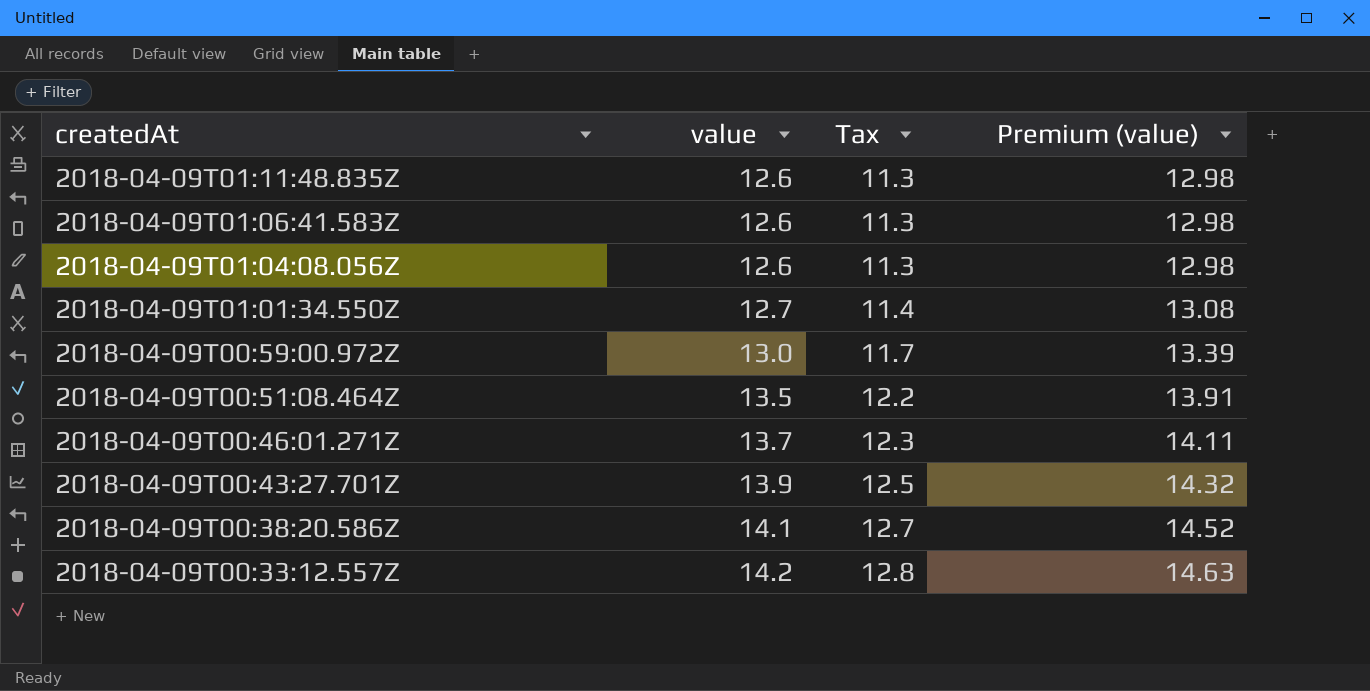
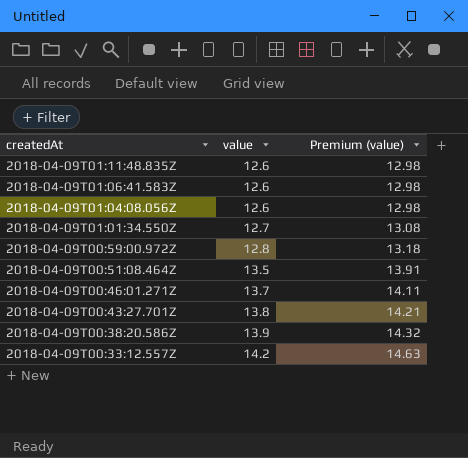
column Tax | formula: [value] * 0.9 -> none
2018-04-09T00:59:00.972Z | value: 13.0 -> 12.8
2018-04-09T00:59:00.972Z | Premium (value): 13.39 -> 13.18
2018-04-09T00:43:27.701Z | value: 13.9 -> 13.8
2018-04-09T00:43:27.701Z | Premium (value): 14.32 -> 14.21
2018-04-09T00:38:20.586Z | value: 14.1 -> 13.9
2018-04-09T00:38:20.586Z | Premium (value): 14.52 -> 14.32

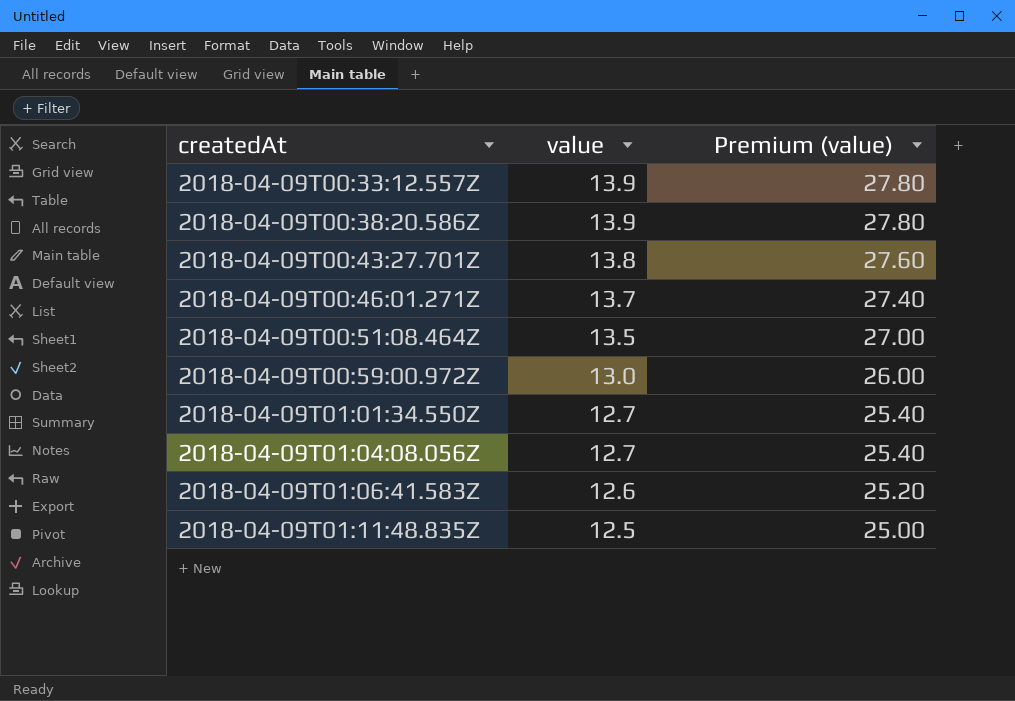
row order: createdAt descending -> createdAt ascending
column Premium (value) | formula: [value] * 1.03 -> [value] * 2
2018-04-09T00:33:12.557Z | value: 14.2 -> 13.9
2018-04-09T00:59:00.972Z | value: 12.8 -> 13.0
2018-04-09T01:04:08.056Z | value: 12.6 -> 12.7
2018-04-09T01:11:48.835Z | value: 12.6 -> 12.5

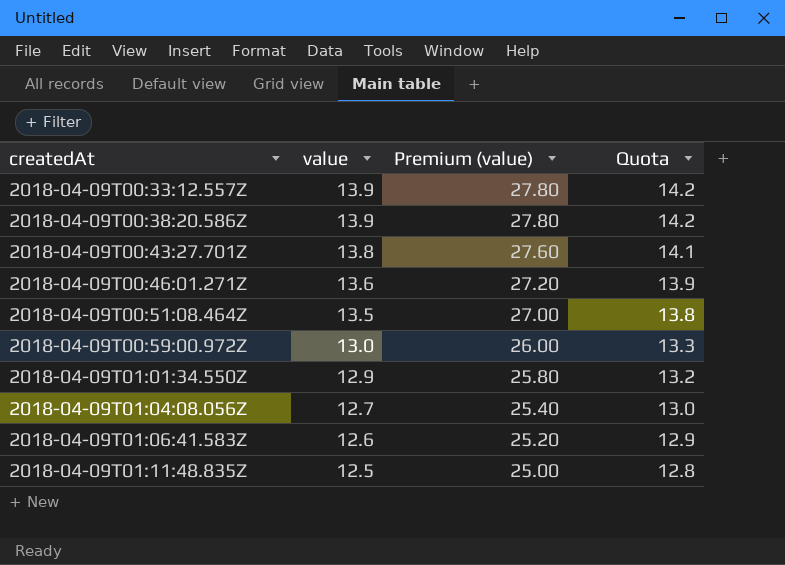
column Quota | formula: none -> [value] * 1.02
2018-04-09T00:46:01.271Z | value: 13.7 -> 13.6
2018-04-09T00:46:01.271Z | Premium (value): 27.40 -> 27.20
2018-04-09T01:01:34.550Z | value: 12.7 -> 12.9
2018-04-09T01:01:34.550Z | Premium (value): 25.40 -> 25.80

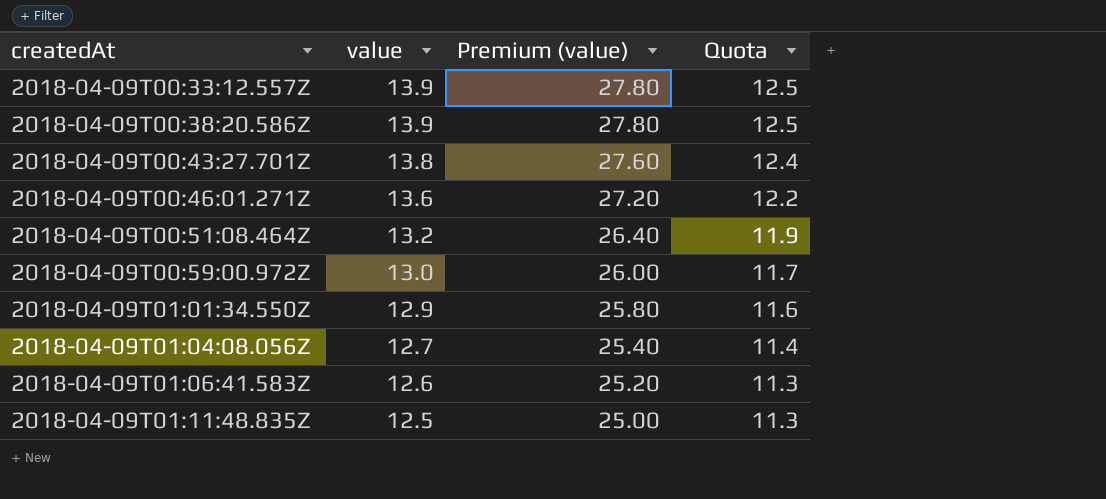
column Quota | formula: [value] * 1.02 -> [value] * 0.9
2018-04-09T00:51:08.464Z | value: 13.5 -> 13.2
2018-04-09T00:51:08.464Z | Premium (value): 27.00 -> 26.40

